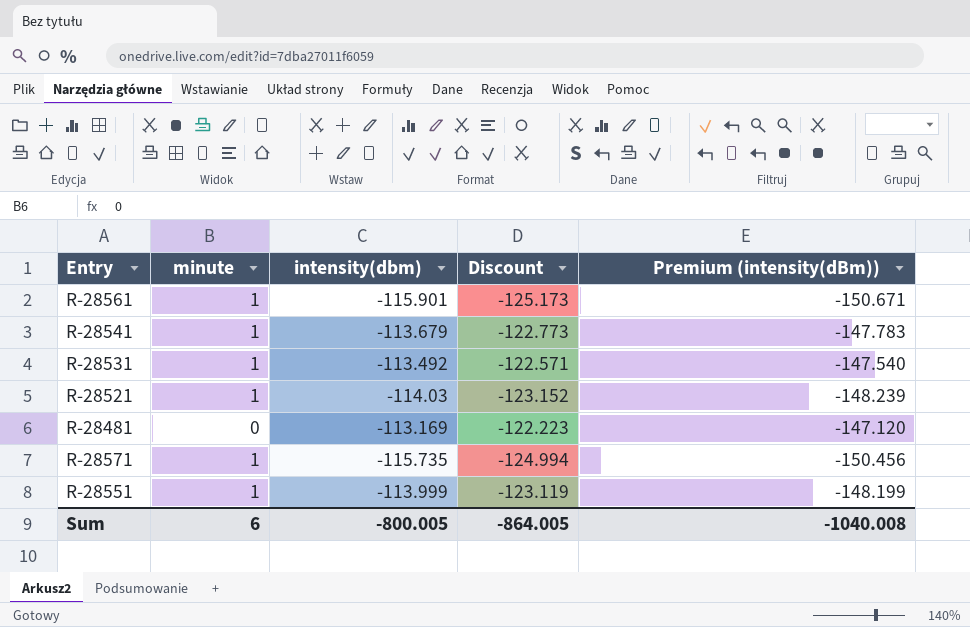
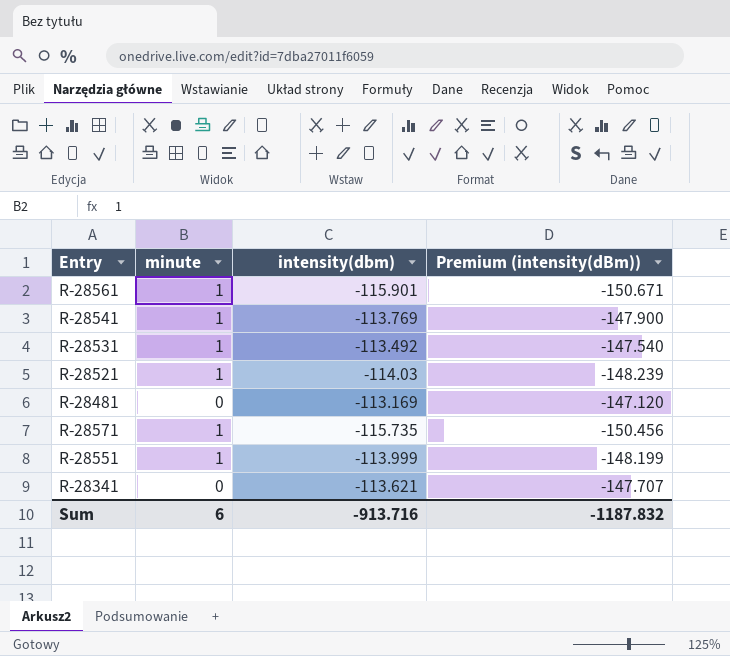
column Discount | formula: [intensity(dbm)] * 1.08 -> none
R-28541 | intensity(dbm): -113.679 -> -113.769
R-28541 | Premium (intensity(dBm)): -147.783 -> -147.900
row R-28341: none -> 0 | -113.621 | -147.707
Sum | intensity(dbm): -800.005 -> -913.716
Sum | Premium (intensity(dBm)): -1040.008 -> -1187.832

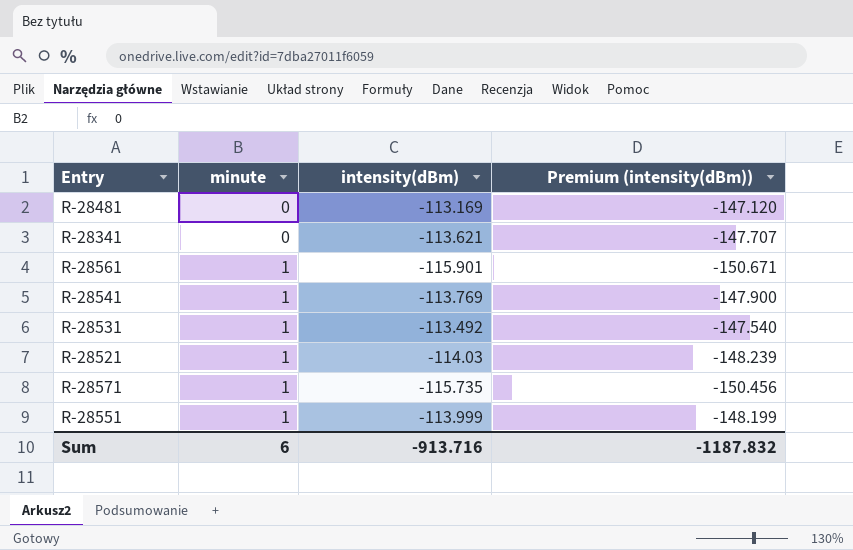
row order: none -> minute ascending
column name: intensity(dbm) -> intensity(dBm)

